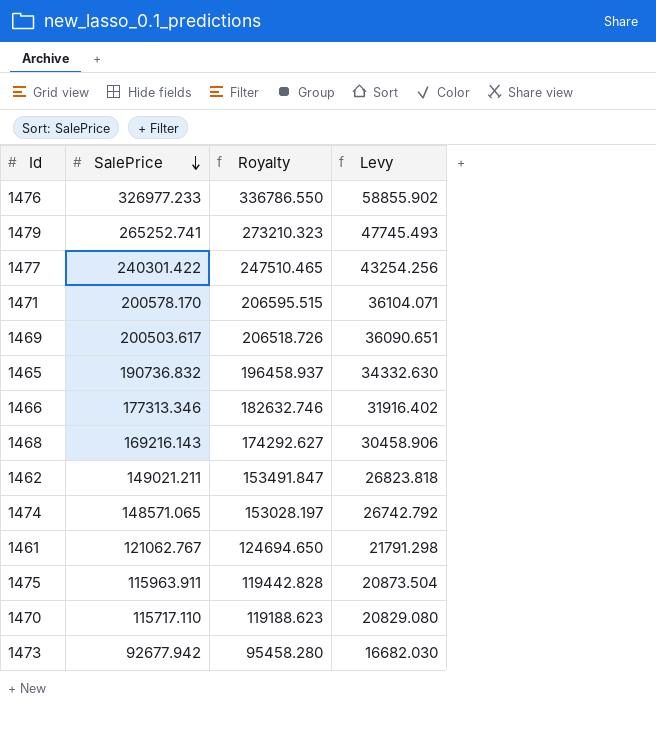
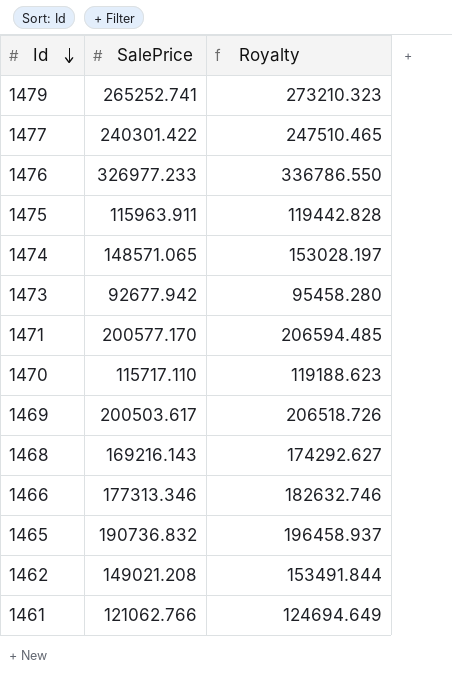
row order: SalePrice descending -> Id descending
column Levy | formula: [SalePrice] * 0.18 -> none
1471 | SalePrice: 200578.170 -> 200577.170
1471 | Royalty: 206595.515 -> 206594.485
1462 | SalePrice: 149021.211 -> 149021.208
1462 | Royalty: 153491.847 -> 153491.844
1461 | SalePrice: 121062.767 -> 121062.766
1461 | Royalty: 124694.650 -> 124694.649

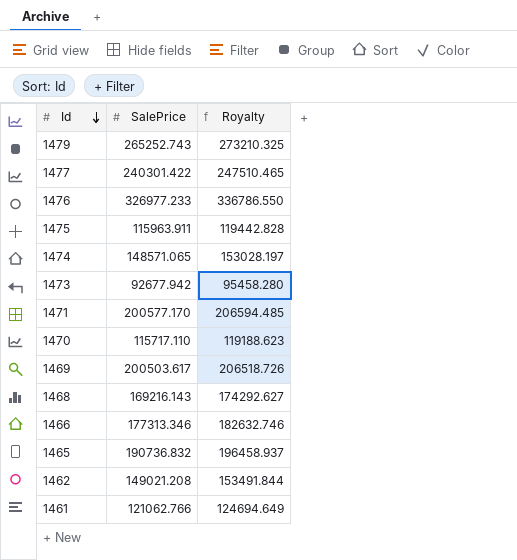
1479 | SalePrice: 265252.741 -> 265252.743
1479 | Royalty: 273210.323 -> 273210.325

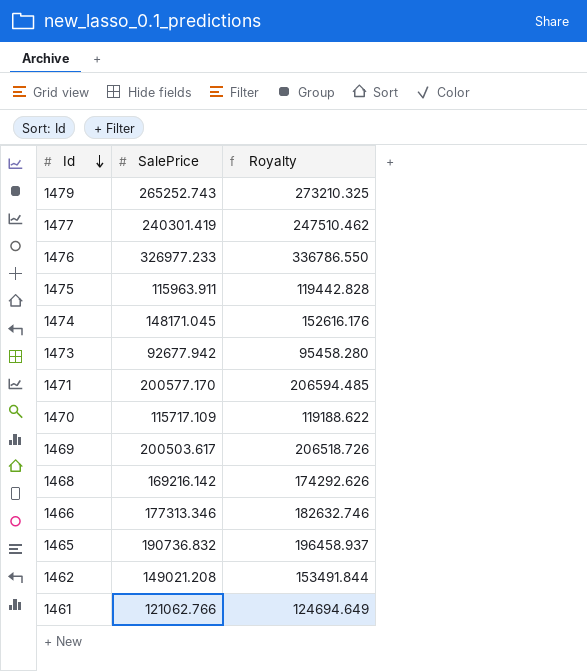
1477 | SalePrice: 240301.422 -> 240301.419
1477 | Royalty: 247510.465 -> 247510.462
1474 | SalePrice: 148571.065 -> 148171.045
1474 | Royalty: 153028.197 -> 152616.176
1470 | SalePrice: 115717.110 -> 115717.109
1470 | Royalty: 119188.623 -> 119188.622
1468 | SalePrice: 169216.143 -> 169216.142
1468 | Royalty: 174292.627 -> 174292.626

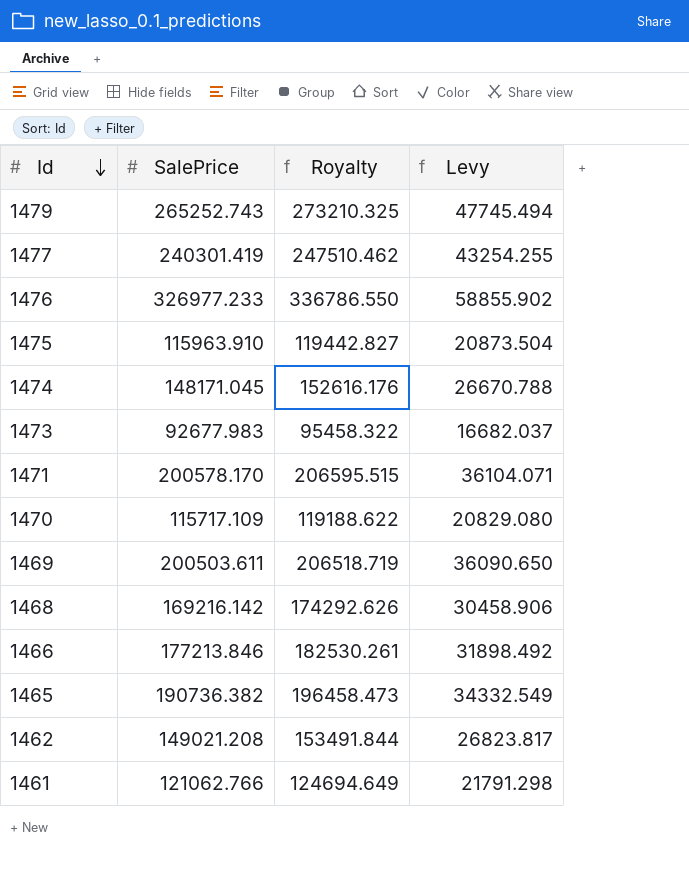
column Levy | formula: none -> [SalePrice] * 0.18
1475 | SalePrice: 115963.911 -> 115963.910
1475 | Royalty: 119442.828 -> 119442.827
1473 | SalePrice: 92677.942 -> 92677.983
1473 | Royalty: 95458.280 -> 95458.322
1471 | SalePrice: 200577.170 -> 200578.170
1471 | Royalty: 206594.485 -> 206595.515
1469 | SalePrice: 200503.617 -> 200503.611
1469 | Royalty: 206518.726 -> 206518.719
1466 | SalePrice: 177313.346 -> 177213.846
1466 | Royalty: 182632.746 -> 182530.261
1465 | SalePrice: 190736.832 -> 190736.382
1465 | Royalty: 196458.937 -> 196458.473

